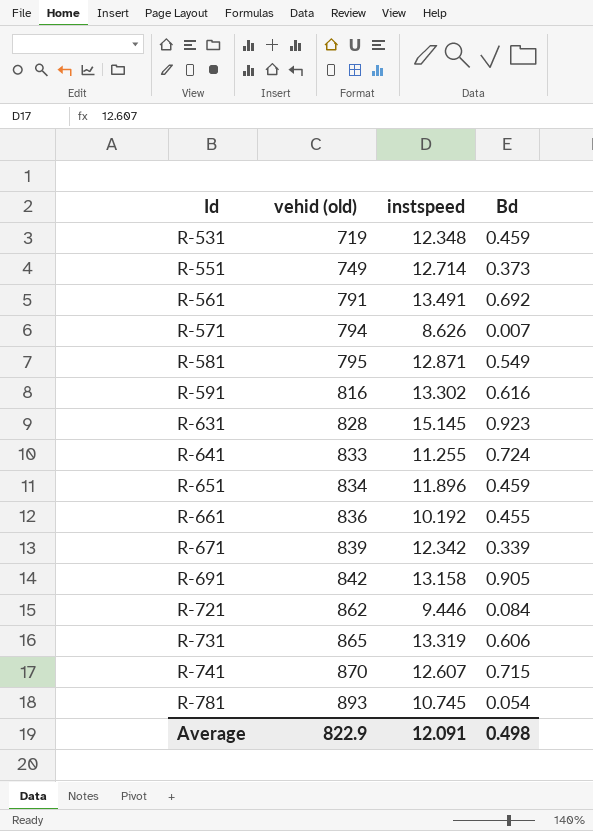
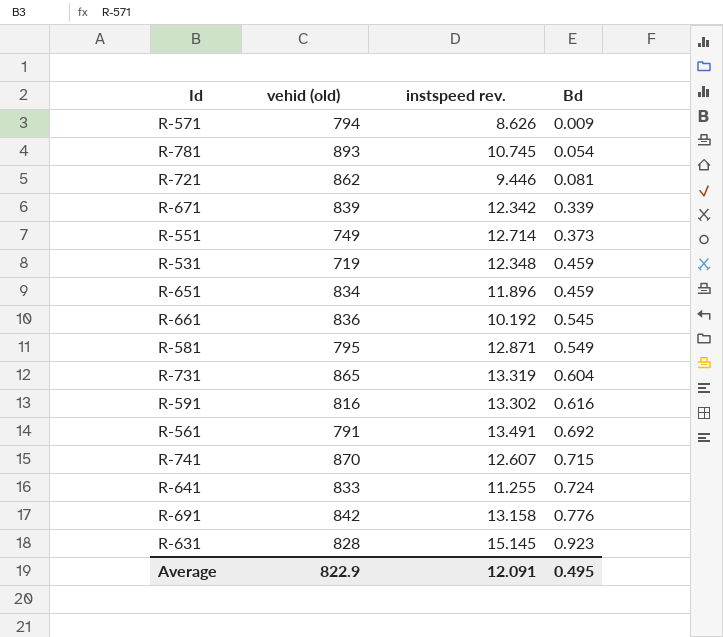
row order: Id ascending -> Bd ascending
column name: instspeed -> instspeed rev.
R-571 | Bd: 0.007 -> 0.009
R-721 | Bd: 0.084 -> 0.081
R-661 | Bd: 0.455 -> 0.545
R-731 | Bd: 0.606 -> 0.604
R-691 | Bd: 0.905 -> 0.776
Average | Bd: 0.498 -> 0.495

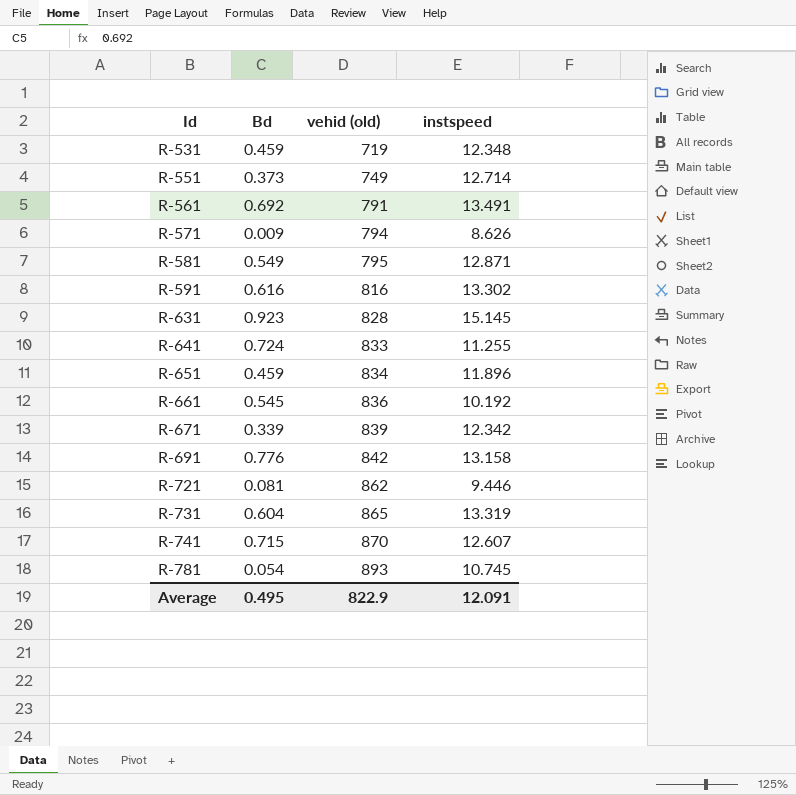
row order: Bd ascending -> Id ascending
column Bd | position: 4 -> 2
column name: instspeed rev. -> instspeed

